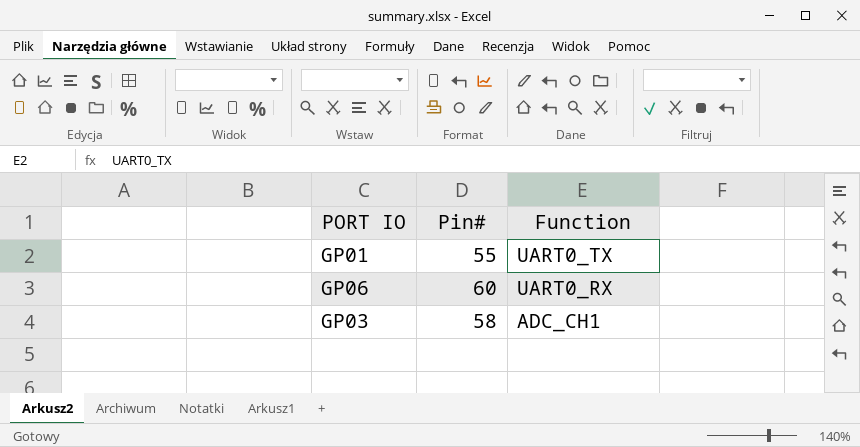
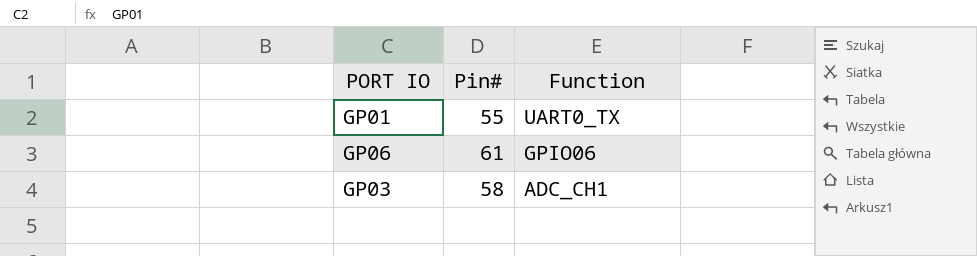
GP06 | Pin#: 60 -> 61
GP06 | Function: UART0_RX -> GPIO06

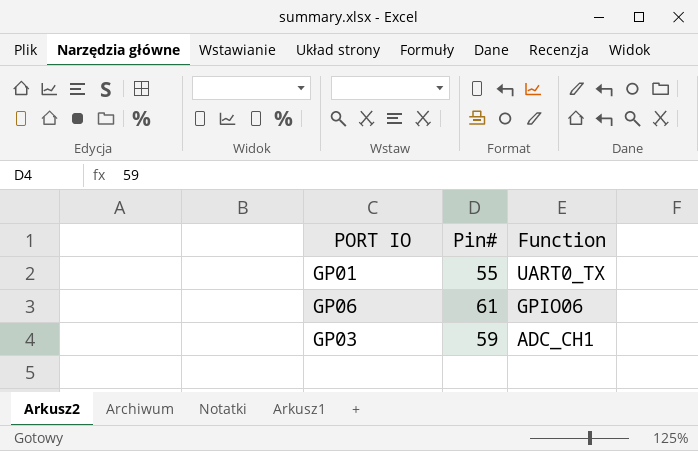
GP03 | Pin#: 58 -> 59

